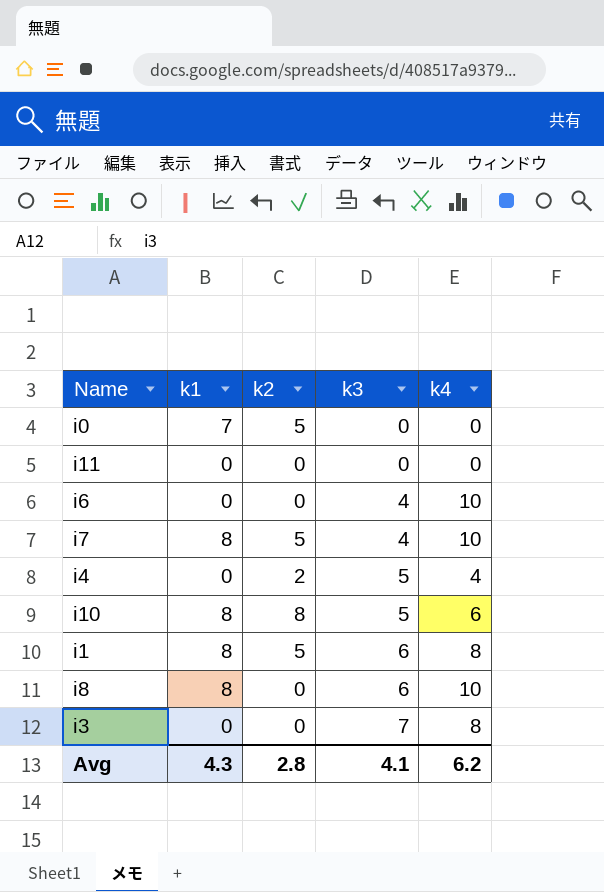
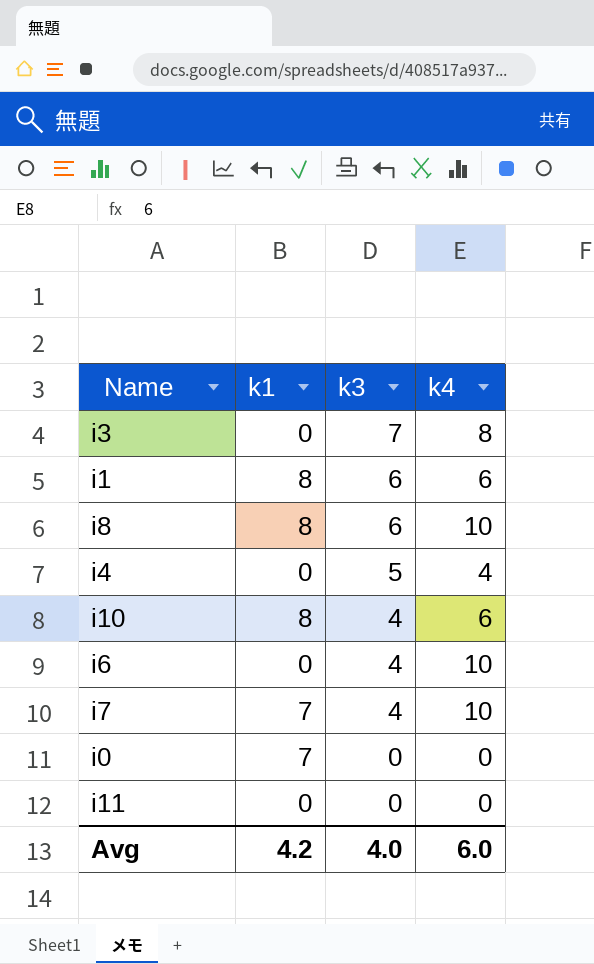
row order: k3 ascending -> k3 descending
column k2 | position: 3 -> none
i1 | k4: 8 -> 6
i10 | k3: 5 -> 4
i7 | k1: 8 -> 7
Avg | k1: 4.3 -> 4.2
Avg | k3: 4.1 -> 4.0
Avg | k4: 6.2 -> 6.0

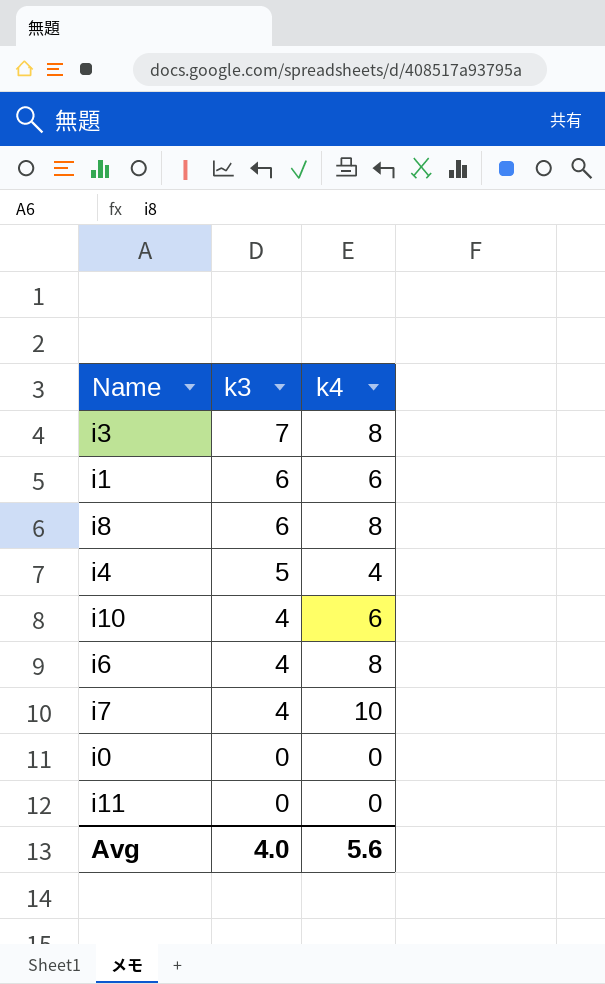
column k1 | position: 2 -> none
i8 | k4: 10 -> 8
i6 | k4: 10 -> 8
Avg | k4: 6.0 -> 5.6

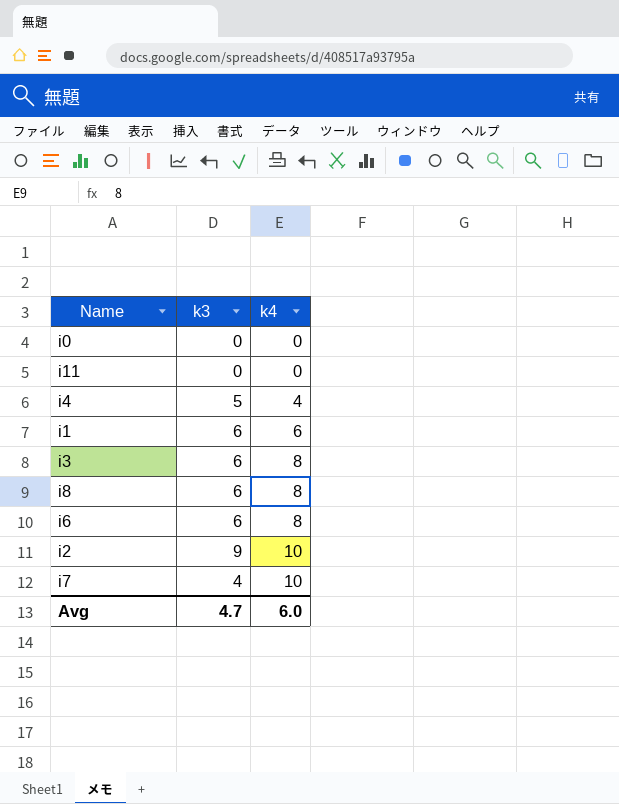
row order: k3 descending -> k4 ascending
row i10: 4 | 6 -> none
i3 | k3: 7 -> 6
i6 | k3: 4 -> 6
row i2: none -> 9 | 10
Avg | k3: 4.0 -> 4.7
Avg | k4: 5.6 -> 6.0

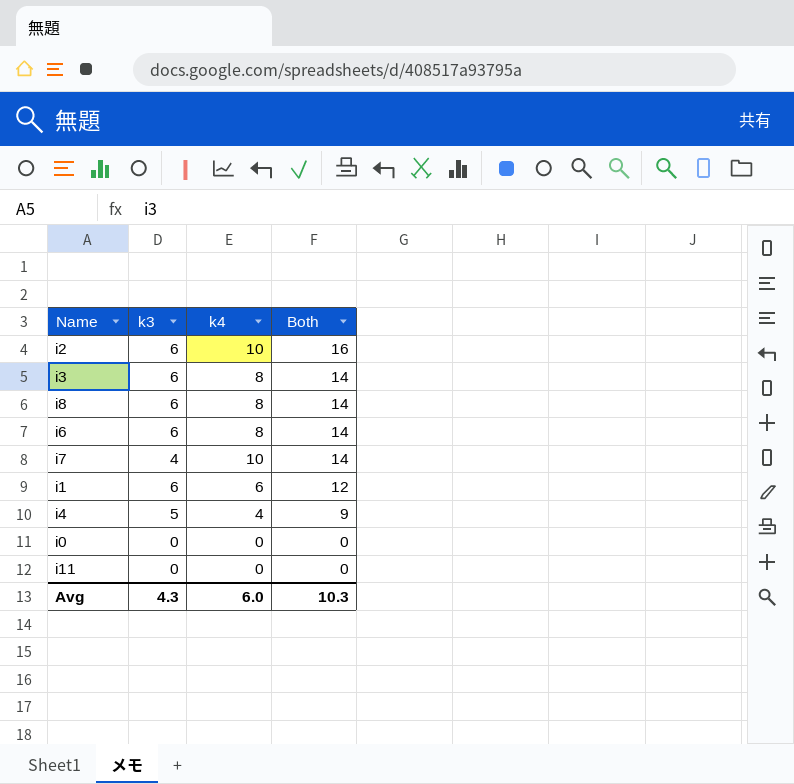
row order: k4 ascending -> Both descending
column Both | formula: none -> [k3] + [k4]
i2 | k3: 9 -> 6
Avg | k3: 4.7 -> 4.3

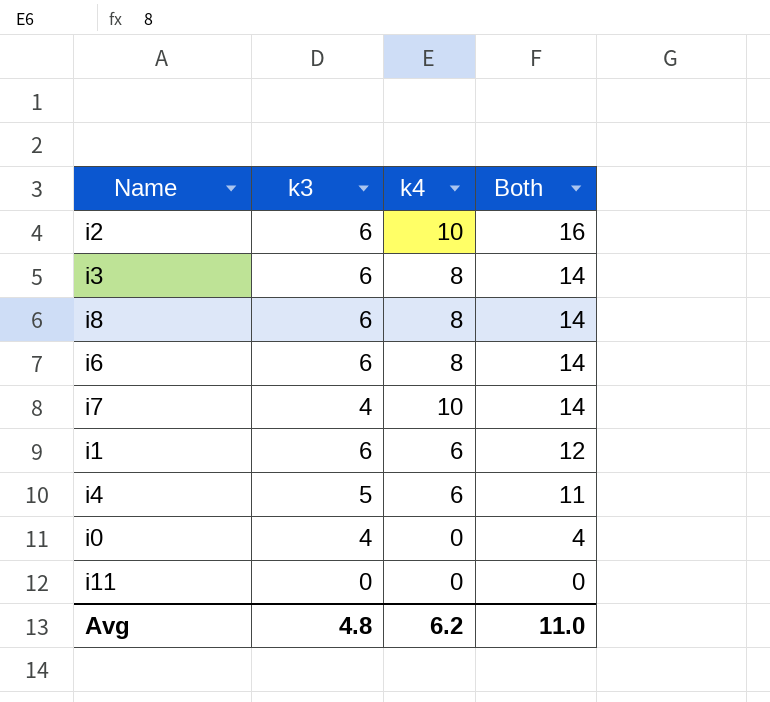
i4 | k4: 4 -> 6
i4 | Both: 9 -> 11
i0 | k3: 0 -> 4
i0 | Both: 0 -> 4
Avg | k3: 4.3 -> 4.8
Avg | k4: 6.0 -> 6.2
Avg | Both: 10.3 -> 11.0

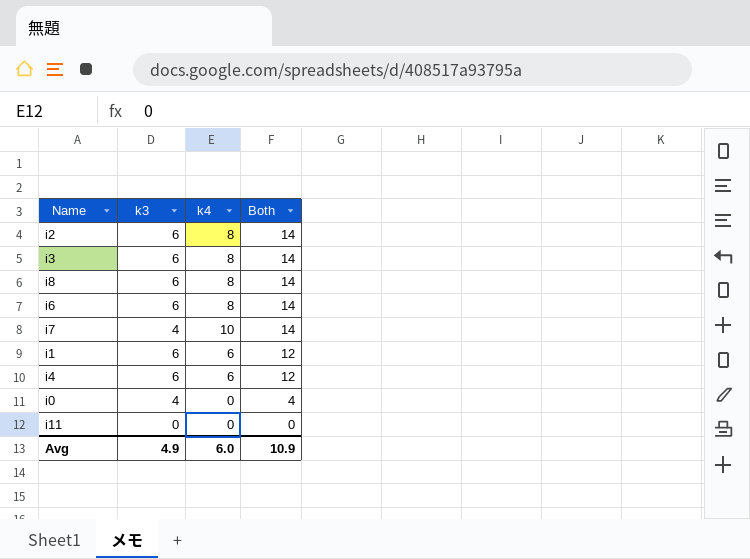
i2 | k4: 10 -> 8
i2 | Both: 16 -> 14
i4 | k3: 5 -> 6
i4 | Both: 11 -> 12
Avg | k3: 4.8 -> 4.9
Avg | k4: 6.2 -> 6.0
Avg | Both: 11.0 -> 10.9

